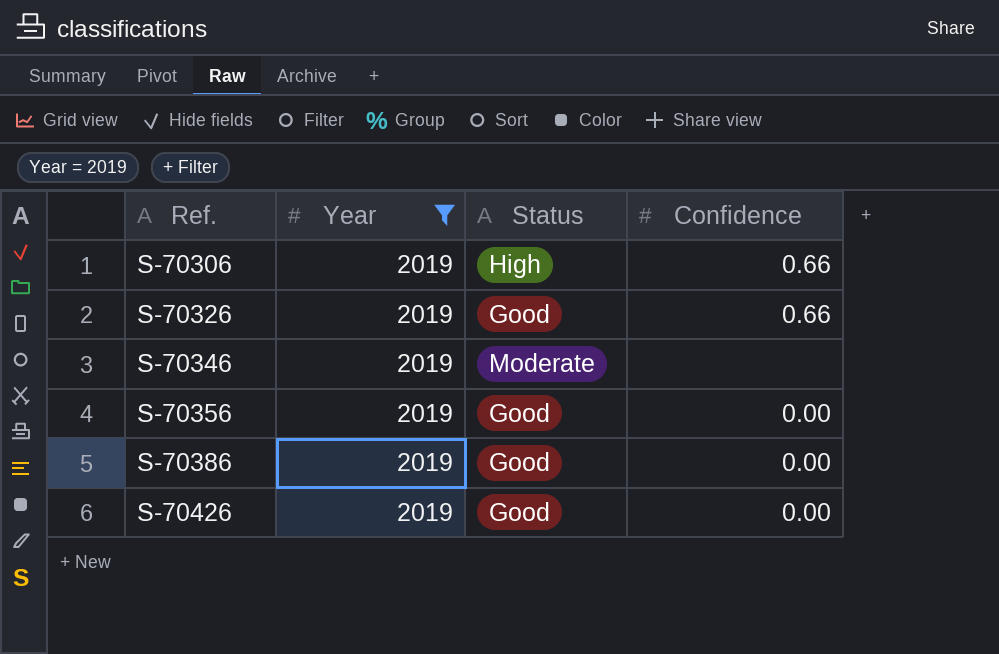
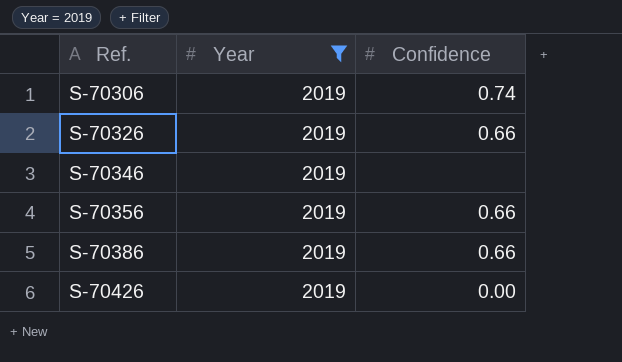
column Status | position: 3 -> none
S-70306 | Confidence: 0.66 -> 0.74
S-70356 | Confidence: 0.00 -> 0.66
S-70386 | Confidence: 0.00 -> 0.66

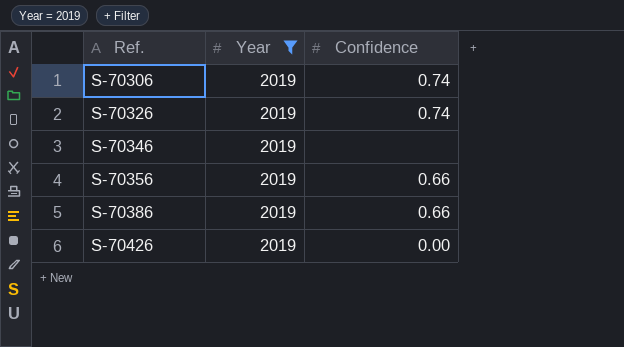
S-70326 | Confidence: 0.66 -> 0.74

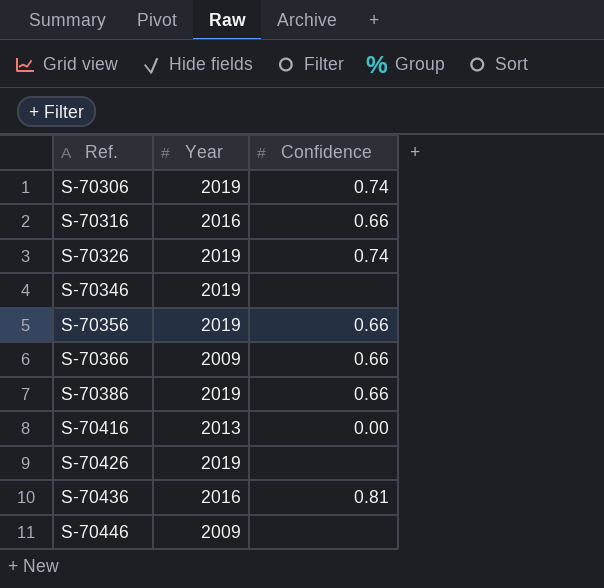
filter: Year = 2019 -> none
S-70426 | Confidence: 0.00 -> none

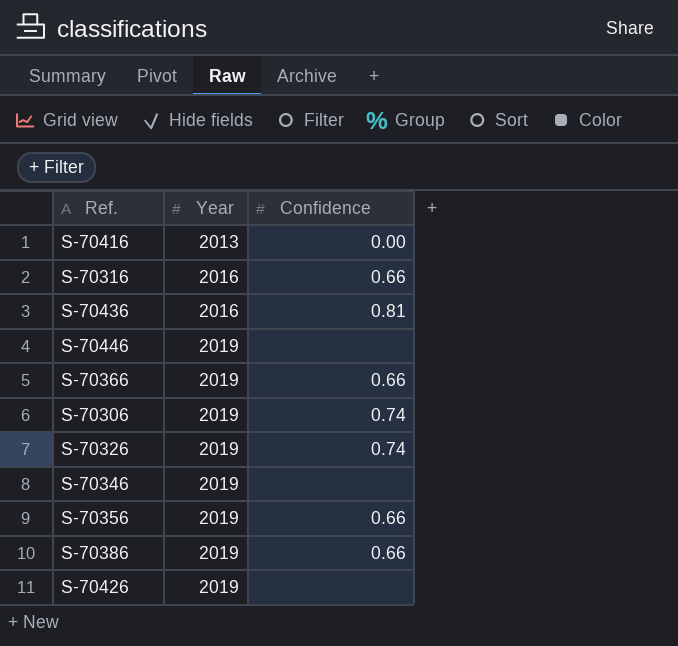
row order: Ref. ascending -> Year ascending
S-70446 | Year: 2009 -> 2019
S-70366 | Year: 2009 -> 2019

